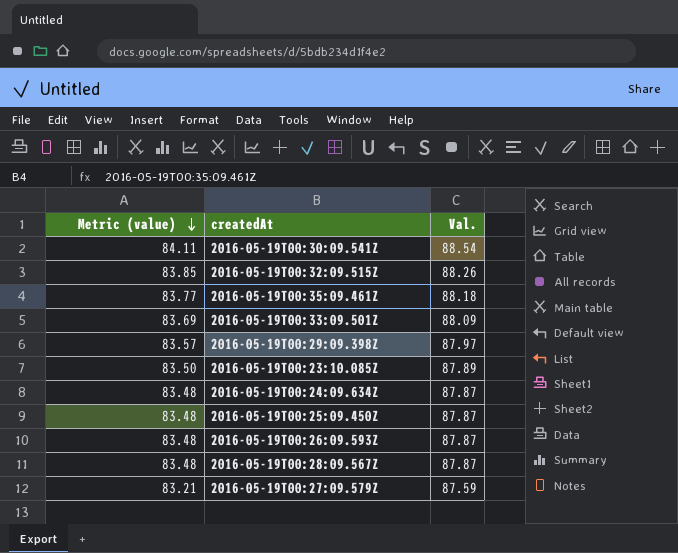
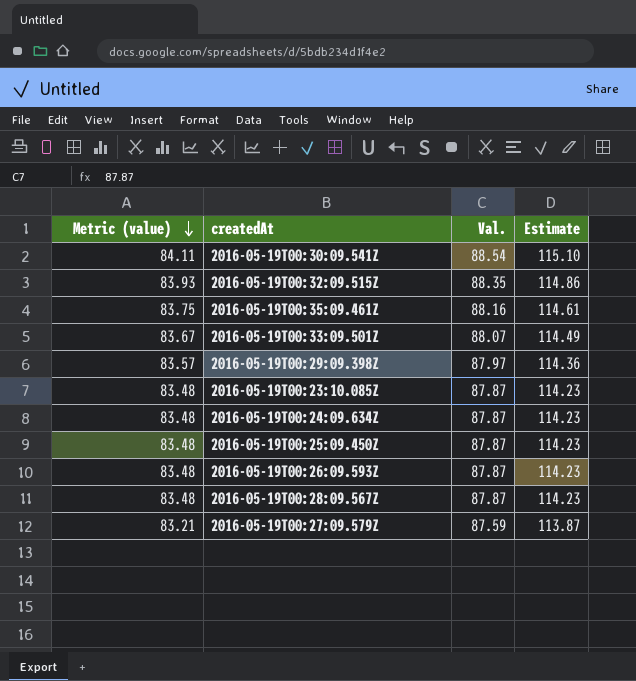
column Estimate | formula: none -> [Val.] * 1.3
2016-05-19T00:32:09.515Z | Metric (value): 83.85 -> 83.93
2016-05-19T00:32:09.515Z | Val.: 88.26 -> 88.35
2016-05-19T00:35:09.461Z | Metric (value): 83.77 -> 83.75
2016-05-19T00:35:09.461Z | Val.: 88.18 -> 88.16
2016-05-19T00:33:09.501Z | Metric (value): 83.69 -> 83.67
2016-05-19T00:33:09.501Z | Val.: 88.09 -> 88.07
2016-05-19T00:23:10.085Z | Metric (value): 83.50 -> 83.48
2016-05-19T00:23:10.085Z | Val.: 87.89 -> 87.87

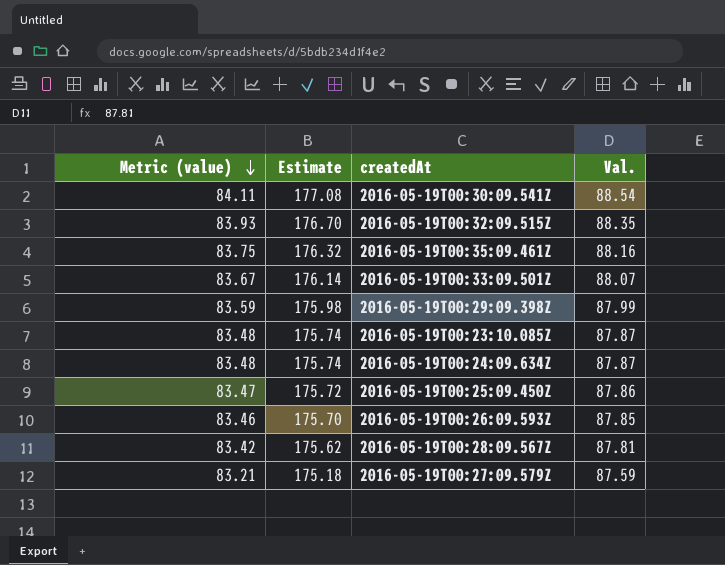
column Estimate | formula: [Val.] * 1.3 -> [Val.] * 2
column Estimate | position: 4 -> 2
2016-05-19T00:29:09.398Z | Metric (value): 83.57 -> 83.59
2016-05-19T00:29:09.398Z | Val.: 87.97 -> 87.99
2016-05-19T00:25:09.450Z | Metric (value): 83.48 -> 83.47
2016-05-19T00:25:09.450Z | Val.: 87.87 -> 87.86
2016-05-19T00:26:09.593Z | Metric (value): 83.48 -> 83.46
2016-05-19T00:26:09.593Z | Val.: 87.87 -> 87.85
2016-05-19T00:28:09.567Z | Metric (value): 83.48 -> 83.42
2016-05-19T00:28:09.567Z | Val.: 87.87 -> 87.81

